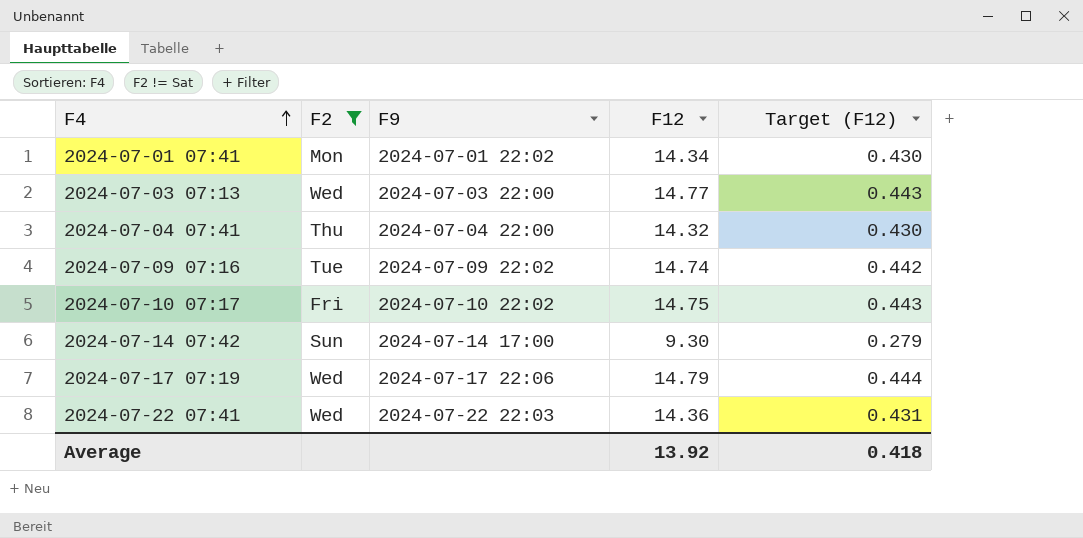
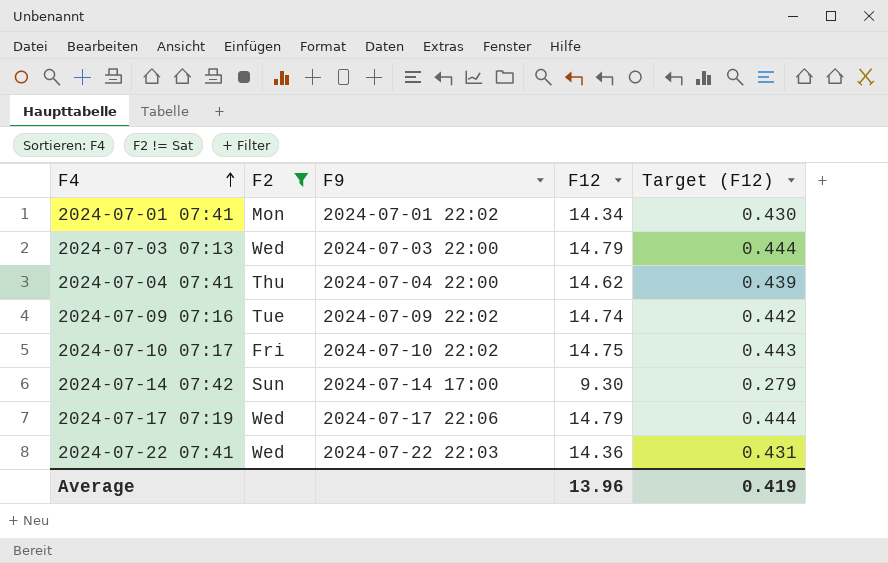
2024-07-03 07:13 | F12: 14.77 -> 14.79
2024-07-03 07:13 | Target (F12): 0.443 -> 0.444
2024-07-04 07:41 | F12: 14.32 -> 14.62
2024-07-04 07:41 | Target (F12): 0.430 -> 0.439
Average | F12: 13.92 -> 13.96
Average | Target (F12): 0.418 -> 0.419

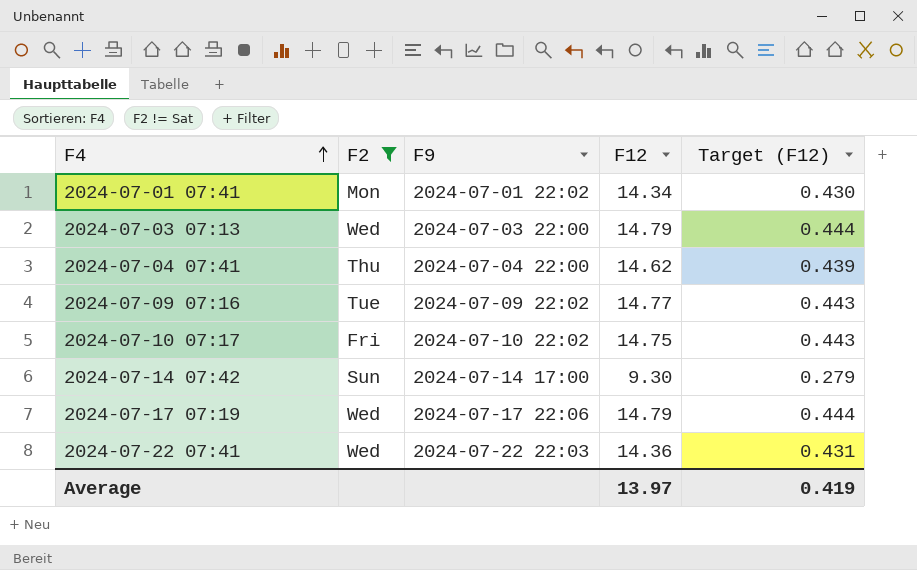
2024-07-09 07:16 | F12: 14.74 -> 14.77
2024-07-09 07:16 | Target (F12): 0.442 -> 0.443
Average | F12: 13.96 -> 13.97

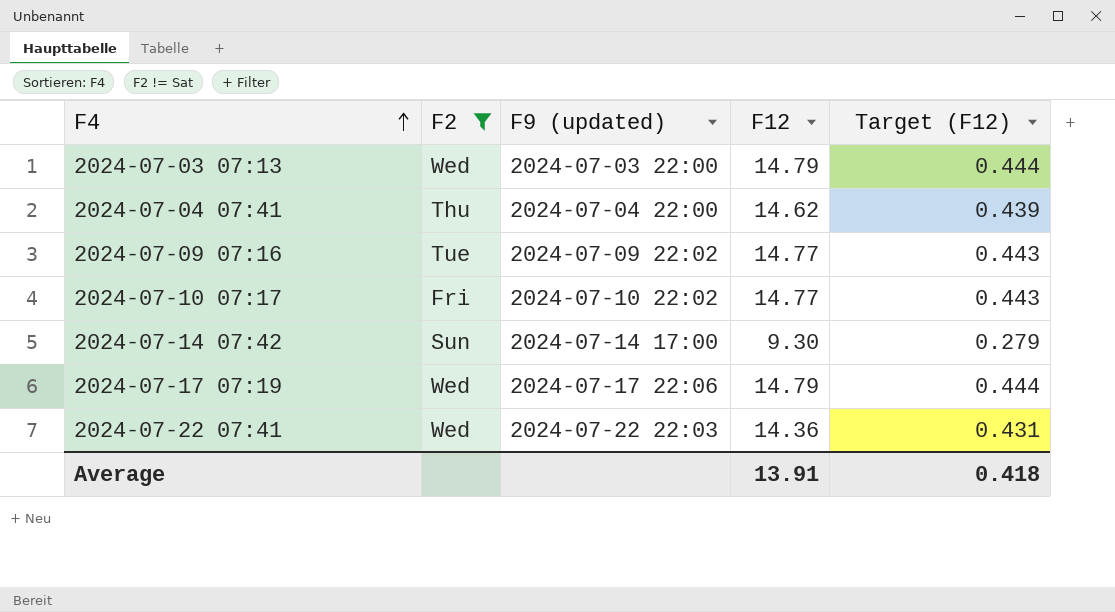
column name: F9 -> F9 (updated)
row 2024-07-01 07:41: Mon | 2024-07-01 22:02 | 14.34 | 0.430 -> none
2024-07-10 07:17 | F12: 14.75 -> 14.77
Average | F12: 13.97 -> 13.91
Average | Target (F12): 0.419 -> 0.418

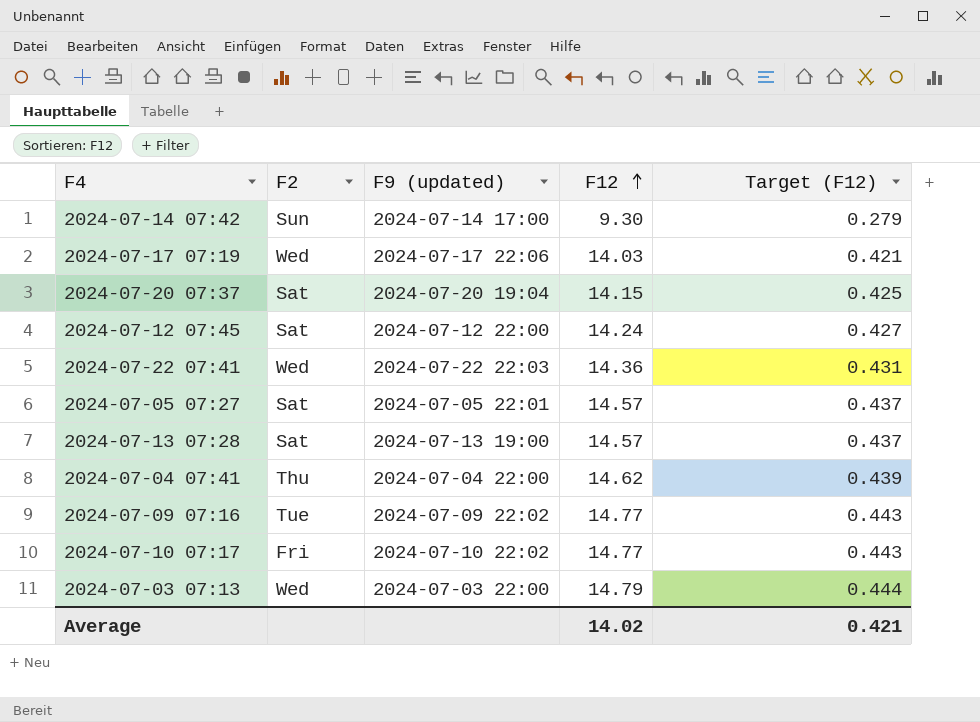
filter: F2 != Sat -> none
row order: F4 ascending -> F12 ascending
2024-07-17 07:19 | F12: 14.79 -> 14.03
2024-07-17 07:19 | Target (F12): 0.444 -> 0.421
Average | F12: 13.91 -> 14.02
Average | Target (F12): 0.418 -> 0.421

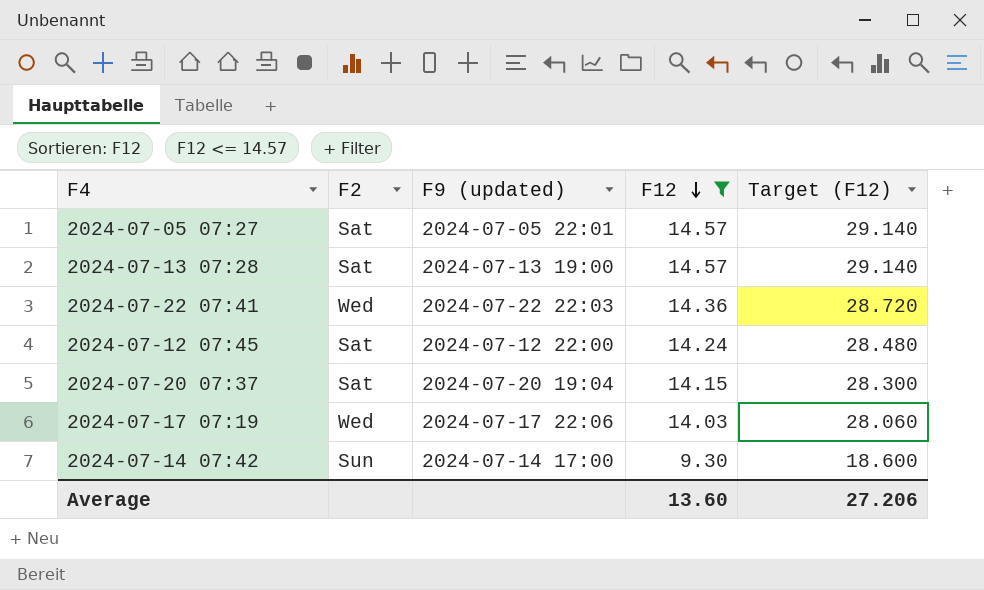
filter: none -> F12 <= 14.57
row order: F12 ascending -> F12 descending
column Target (F12) | formula: [F12] * 0.03 -> [F12] * 2
Average | F12: 14.02 -> 13.60
Average | Target (F12): 0.421 -> 27.206

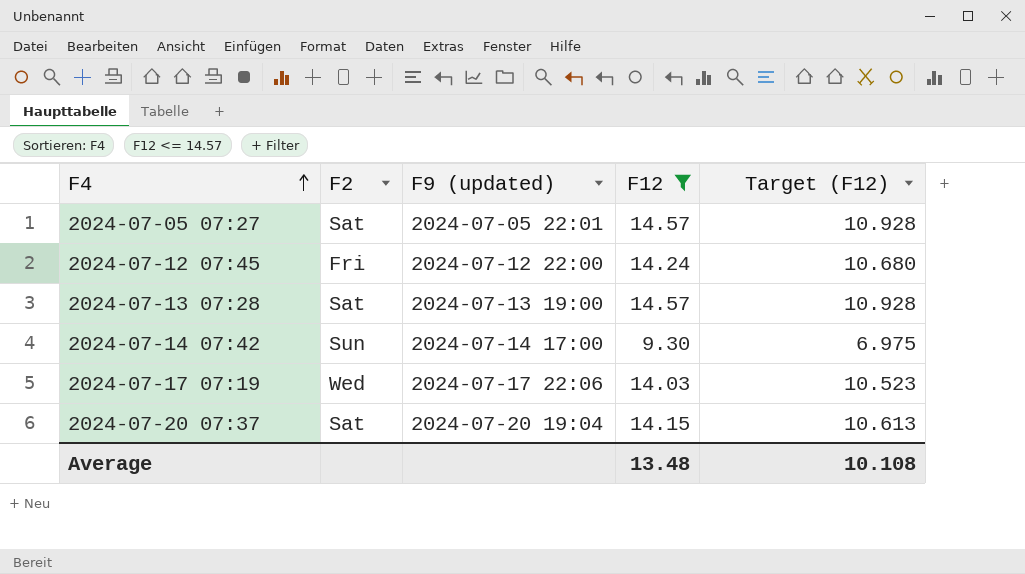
row order: F12 descending -> F4 ascending
column Target (F12) | formula: [F12] * 2 -> [F12] * 0.75
row 2024-07-22 07:41: Wed | 2024-07-22 22:03 | 14.36 | 28.720 -> none
2024-07-12 07:45 | F2: Sat -> Fri
Average | F12: 13.60 -> 13.48
Average | Target (F12): 27.206 -> 10.108

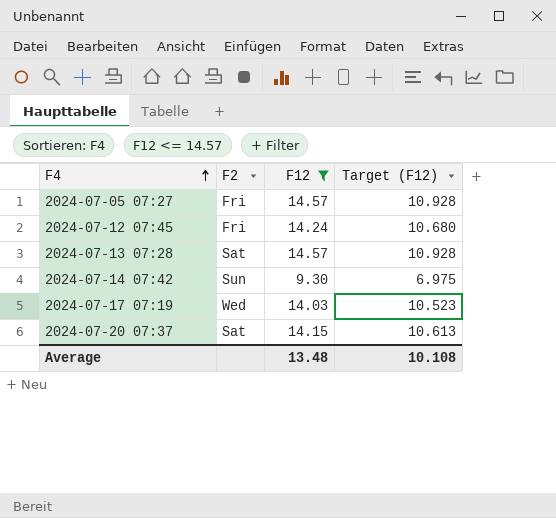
column F9 (updated) | position: 3 -> none
2024-07-05 07:27 | F2: Sat -> Fri

